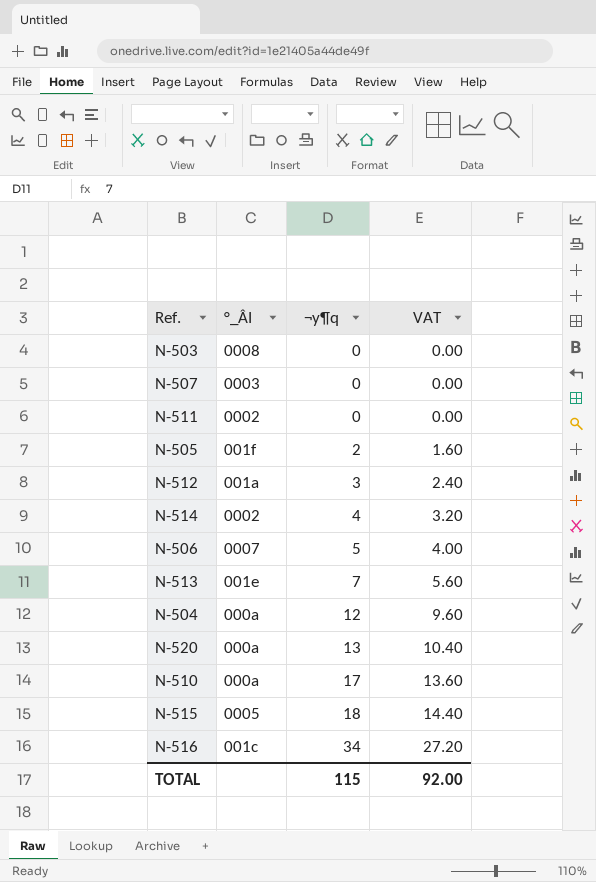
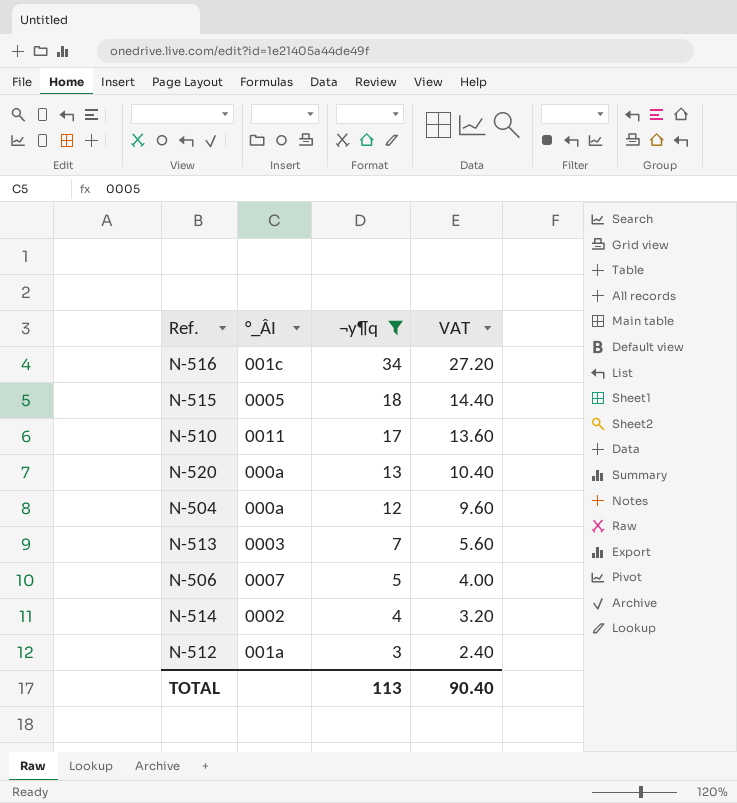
filter: none -> ¬y¶q >= 3
row order: ¬y¶q ascending -> ¬y¶q descending
N-510 | °_ÂI: 000a -> 0011
N-513 | °_ÂI: 001e -> 0003
TOTAL | ¬y¶q: 115 -> 113
TOTAL | VAT: 92.00 -> 90.40

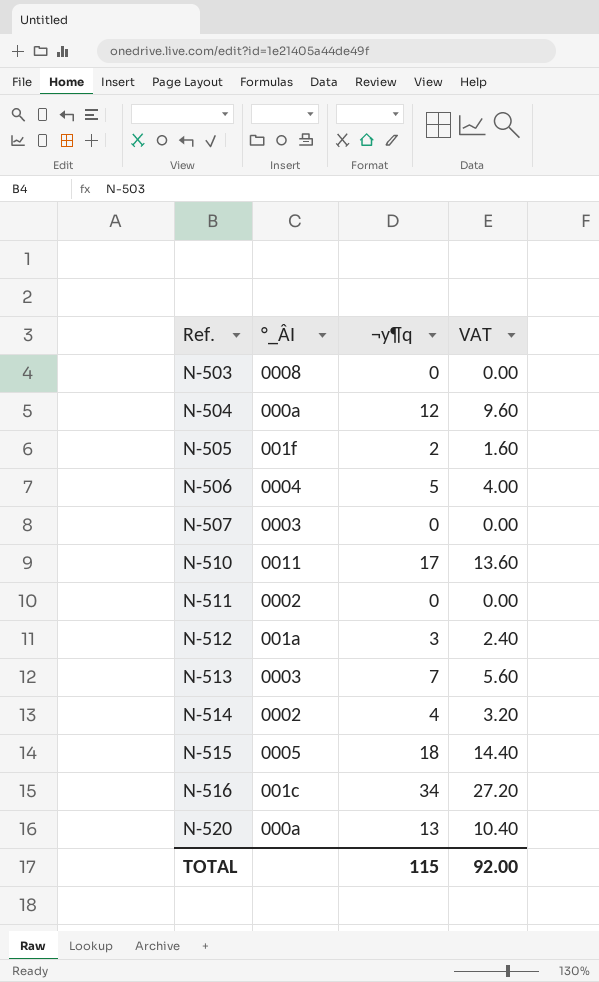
filter: ¬y¶q >= 3 -> none
row order: ¬y¶q descending -> Ref. ascending
N-506 | °_ÂI: 0007 -> 0004
TOTAL | ¬y¶q: 113 -> 115
TOTAL | VAT: 90.40 -> 92.00

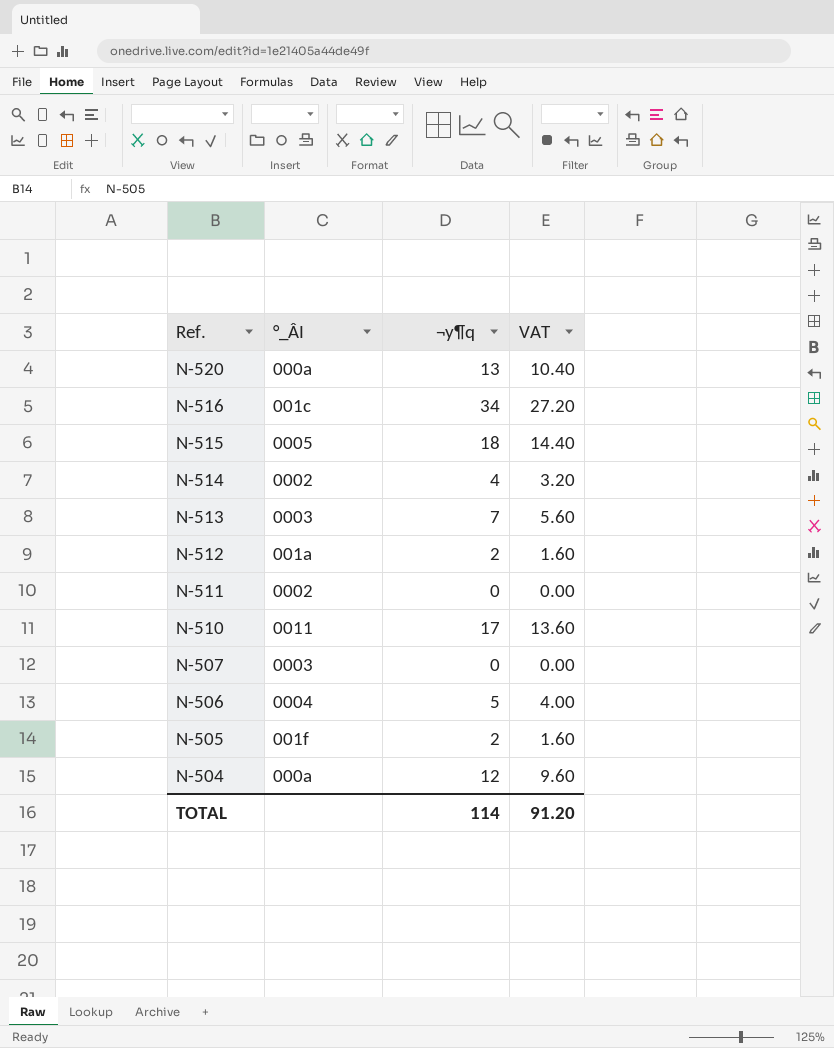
row order: Ref. ascending -> Ref. descending
row N-503: 0008 | 0 | 0.00 -> none
N-512 | ¬y¶q: 3 -> 2
N-512 | VAT: 2.40 -> 1.60
TOTAL | ¬y¶q: 115 -> 114
TOTAL | VAT: 92.00 -> 91.20

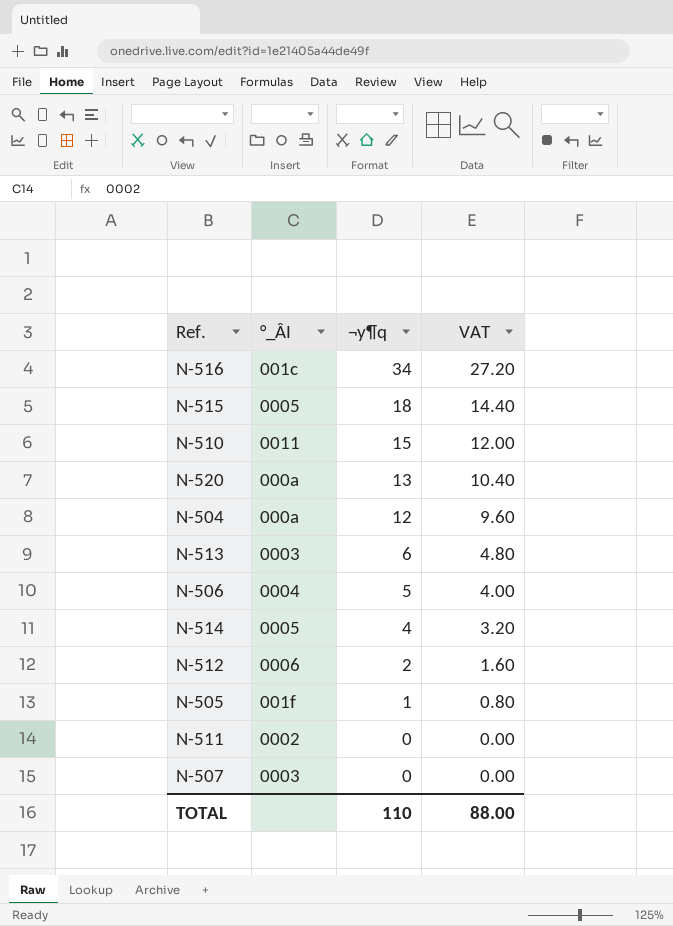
row order: Ref. descending -> ¬y¶q descending
N-510 | ¬y¶q: 17 -> 15
N-510 | VAT: 13.60 -> 12.00
N-513 | ¬y¶q: 7 -> 6
N-513 | VAT: 5.60 -> 4.80
N-514 | °_ÂI: 0002 -> 0005
N-512 | °_ÂI: 001a -> 0006
N-505 | ¬y¶q: 2 -> 1
N-505 | VAT: 1.60 -> 0.80
TOTAL | ¬y¶q: 114 -> 110
TOTAL | VAT: 91.20 -> 88.00

